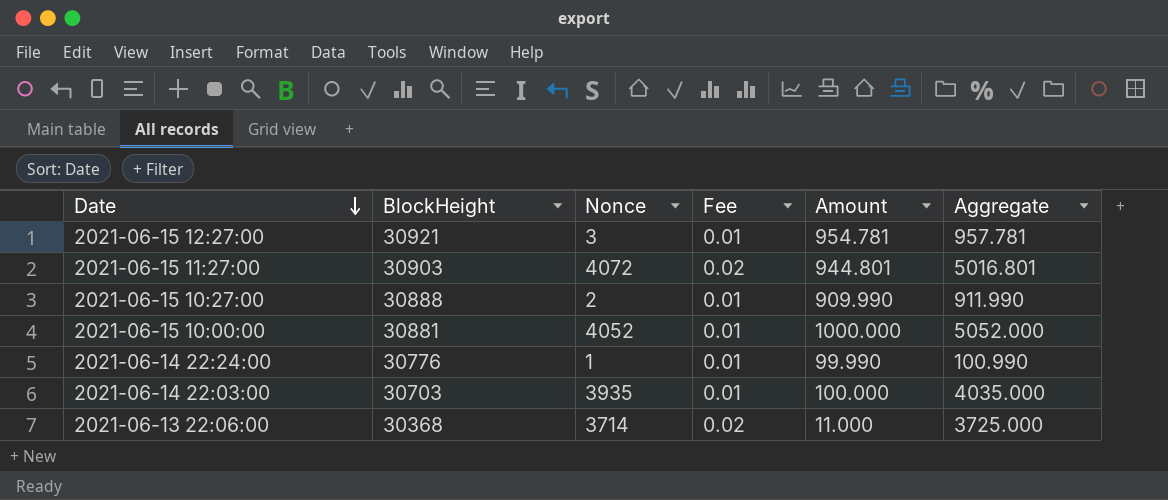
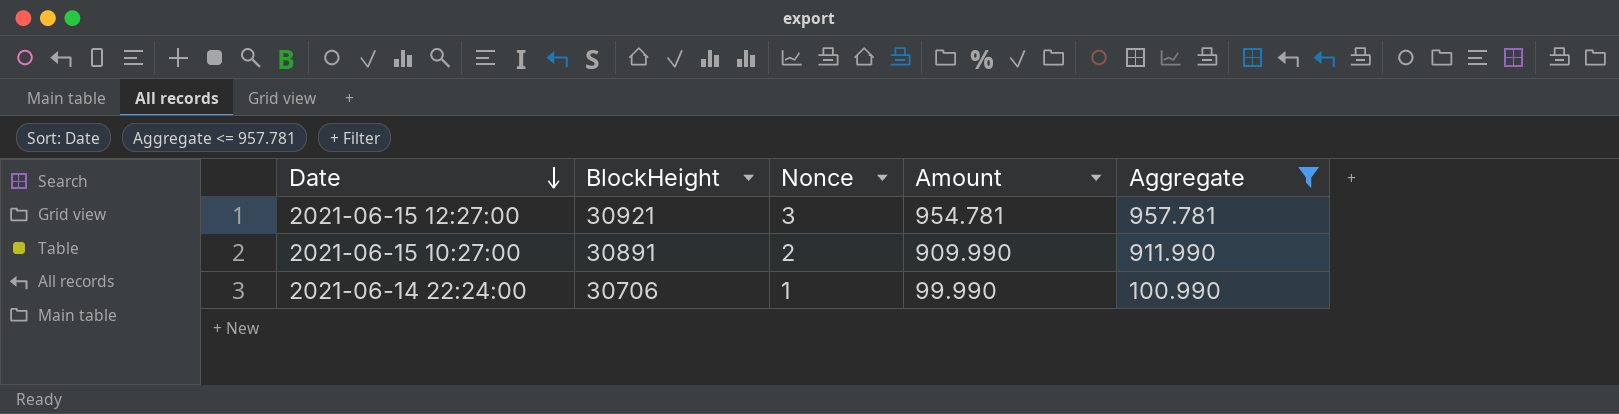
filter: none -> Aggregate <= 957.781
column Fee | position: 4 -> none
2021-06-15 10:27:00 | BlockHeight: 30888 -> 30891
2021-06-14 22:24:00 | BlockHeight: 30776 -> 30706

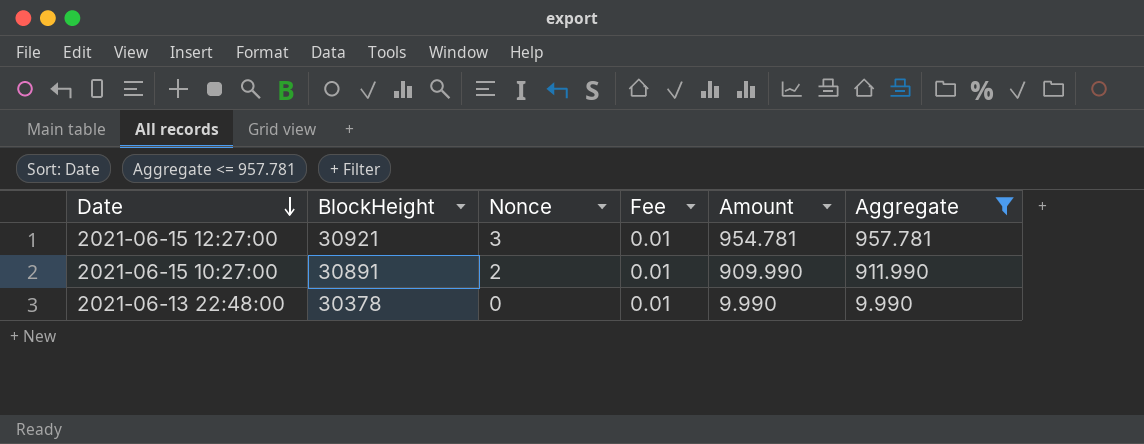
column Fee | position: none -> 4
row 2021-06-14 22:24:00: 30706 | 1 | 99.990 | 100.990 -> none
row 2021-06-13 22:48:00: none -> 30378 | 0 | 0.01 | 9.990 | 9.990

